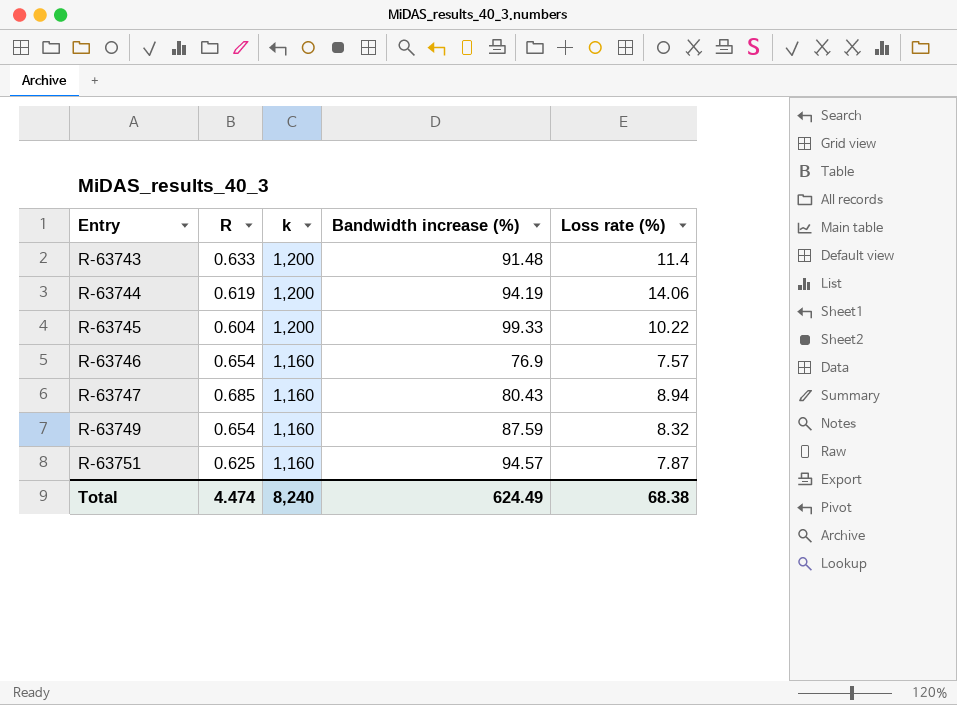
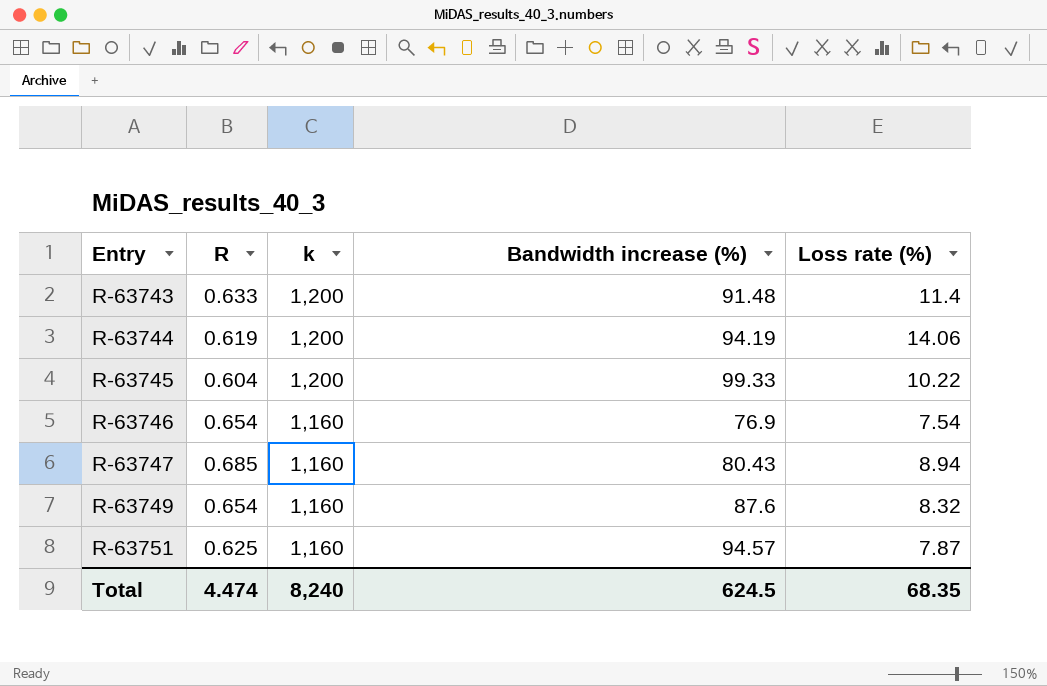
R-63746 | Loss rate (%): 7.57 -> 7.54
R-63749 | Bandwidth increase (%): 87.59 -> 87.6
Total | Bandwidth increase (%): 624.49 -> 624.5
Total | Loss rate (%): 68.38 -> 68.35

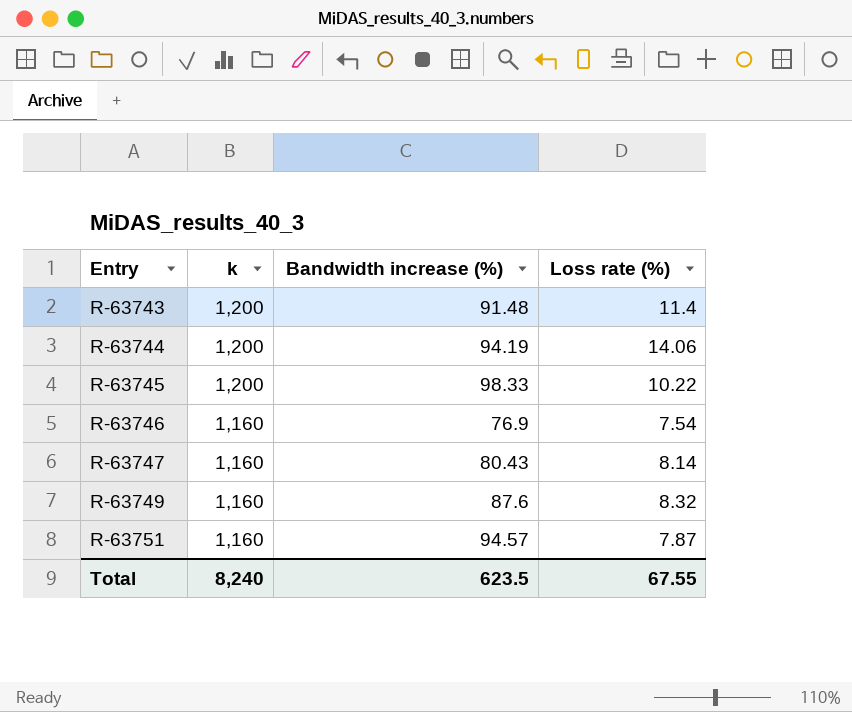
column R | position: 2 -> none
R-63745 | Bandwidth increase (%): 99.33 -> 98.33
R-63747 | Loss rate (%): 8.94 -> 8.14
Total | Bandwidth increase (%): 624.5 -> 623.5
Total | Loss rate (%): 68.35 -> 67.55

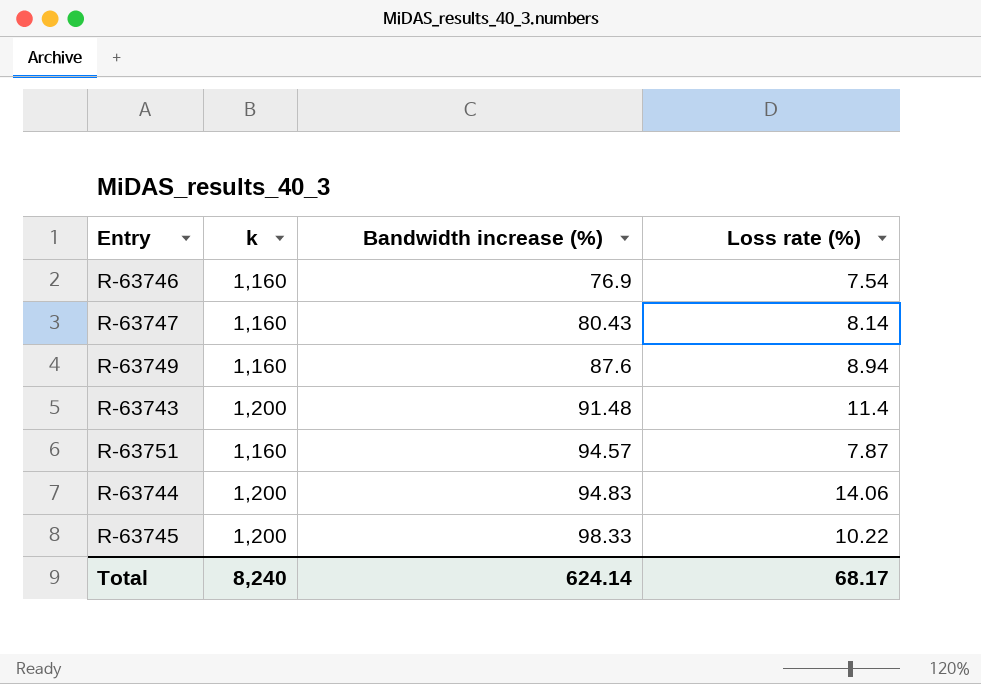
row order: Entry ascending -> Bandwidth increase (%) ascending
R-63749 | Loss rate (%): 8.32 -> 8.94
R-63744 | Bandwidth increase (%): 94.19 -> 94.83
Total | Bandwidth increase (%): 623.5 -> 624.14
Total | Loss rate (%): 67.55 -> 68.17

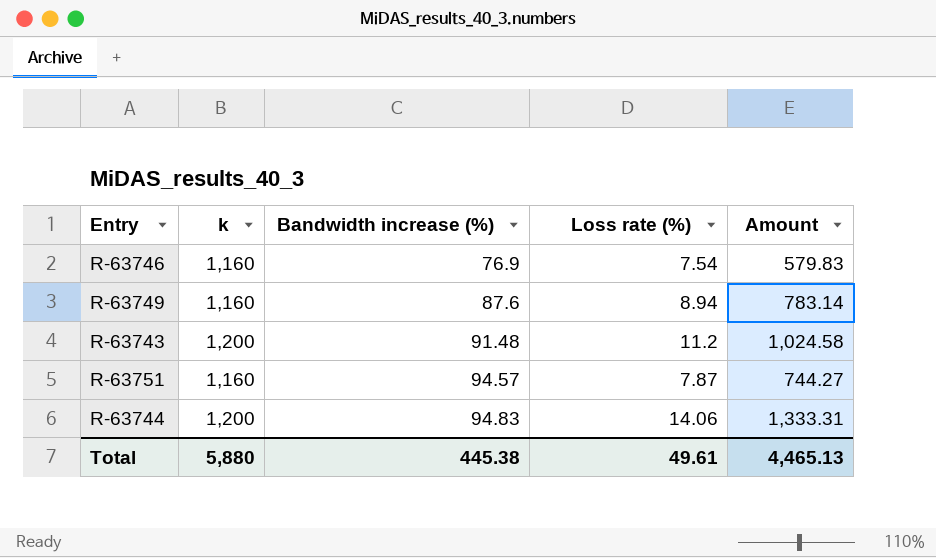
column Amount | formula: none -> [Bandwidth increase (%)] * [Loss rate (%)]
row R-63747: 1,160 | 80.43 | 8.14 -> none
row R-63745: 1,200 | 98.33 | 10.22 -> none
R-63743 | Loss rate (%): 11.4 -> 11.2
Total | k: 8,240 -> 5,880
Total | Bandwidth increase (%): 624.14 -> 445.38
Total | Loss rate (%): 68.17 -> 49.61

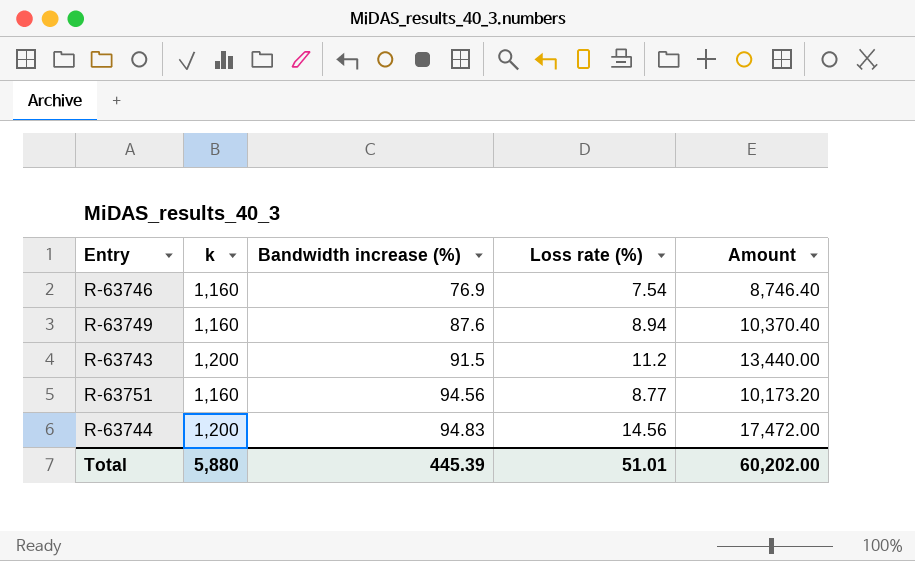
column Amount | formula: [Bandwidth increase (%)] * [Loss rate (%)] -> [k] * [Loss rate (%)]
R-63743 | Bandwidth increase (%): 91.48 -> 91.5
R-63751 | Bandwidth increase (%): 94.57 -> 94.56
R-63751 | Loss rate (%): 7.87 -> 8.77
R-63744 | Loss rate (%): 14.06 -> 14.56
Total | Bandwidth increase (%): 445.38 -> 445.39
Total | Loss rate (%): 49.61 -> 51.01
Total | Amount: 4,465.13 -> 60,202.00

